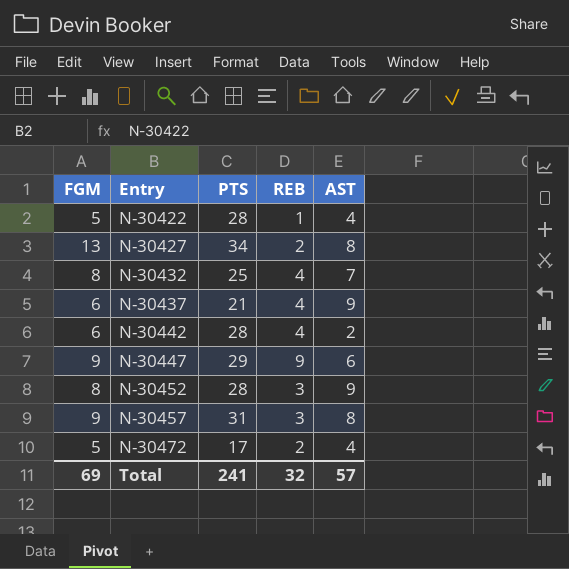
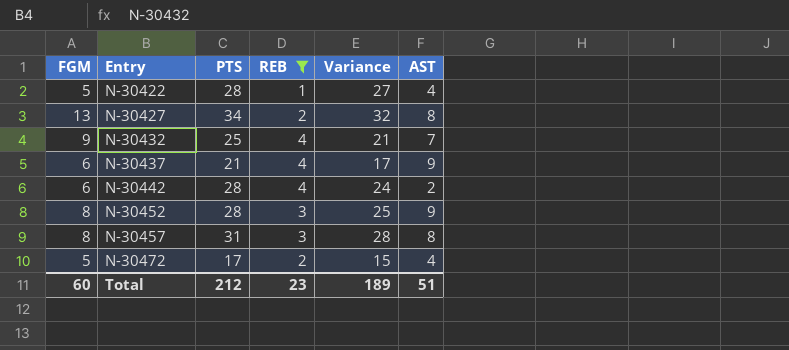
filter: none -> REB != 9
column Variance | formula: none -> [PTS] - [REB]
N-30432 | FGM: 8 -> 9
N-30457 | FGM: 9 -> 8
Total | FGM: 69 -> 60
Total | PTS: 241 -> 212
Total | REB: 32 -> 23
Total | AST: 57 -> 51

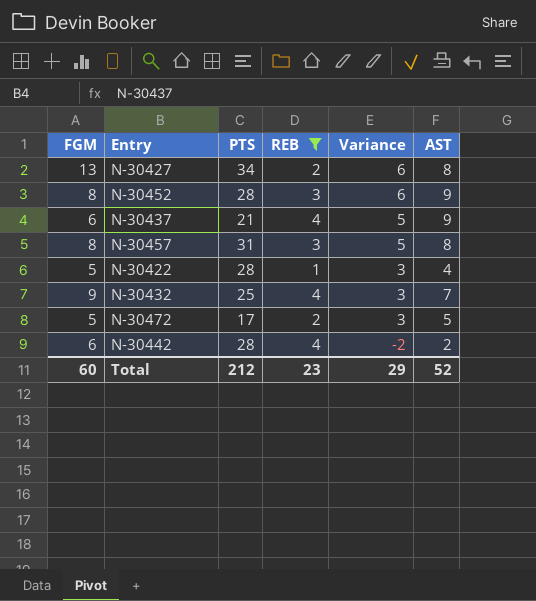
row order: Entry ascending -> Variance descending
column Variance | formula: [PTS] - [REB] -> [AST] - [REB]
N-30472 | AST: 4 -> 5
Total | Variance: 189 -> 29
Total | AST: 51 -> 52

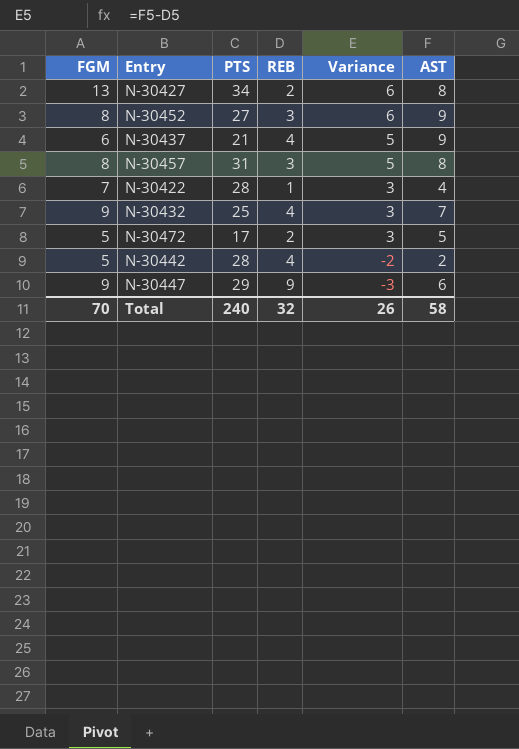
filter: REB != 9 -> none
N-30452 | PTS: 28 -> 27
N-30422 | FGM: 5 -> 7
N-30442 | FGM: 6 -> 5
Total | FGM: 60 -> 70
Total | PTS: 212 -> 240
Total | REB: 23 -> 32
Total | Variance: 29 -> 26
Total | AST: 52 -> 58

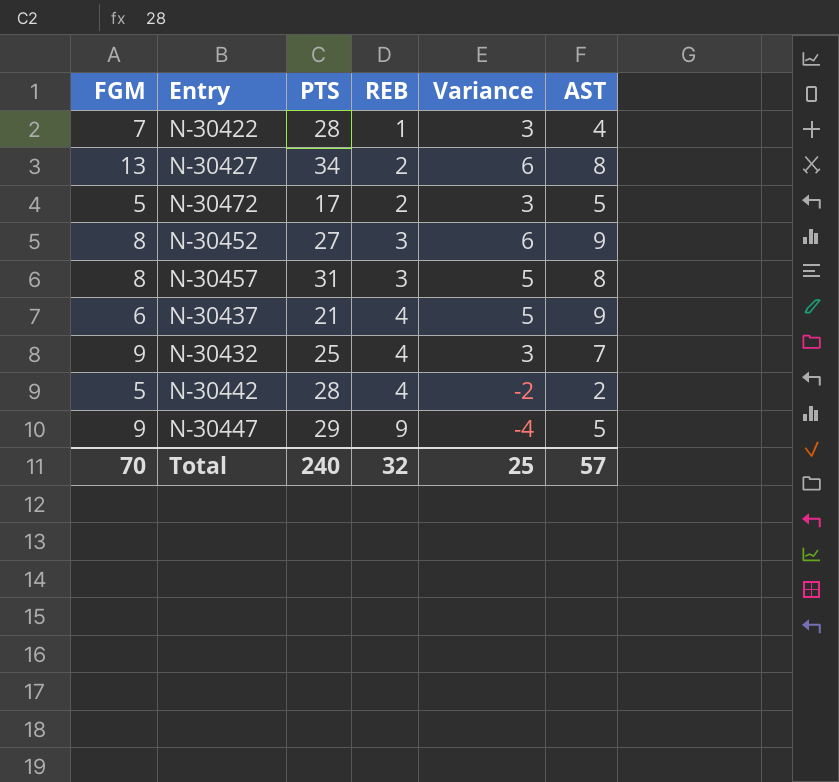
row order: Variance descending -> REB ascending
N-30447 | Variance: -3 -> -4
N-30447 | AST: 6 -> 5
Total | Variance: 26 -> 25
Total | AST: 58 -> 57

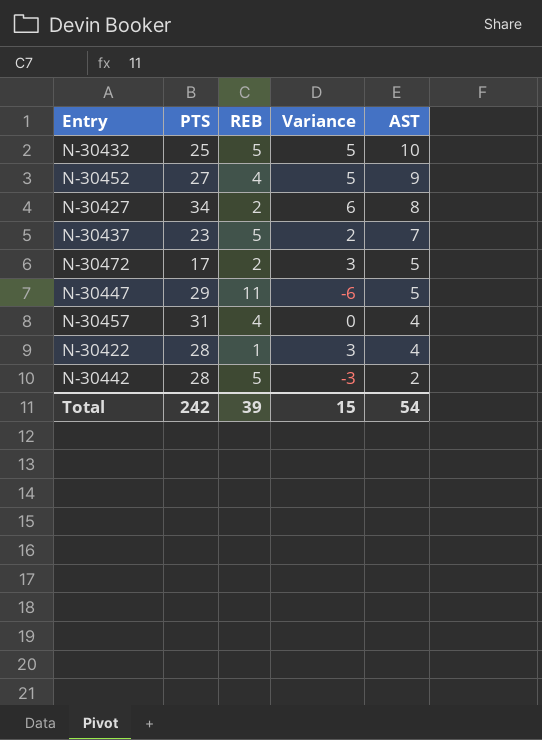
row order: REB ascending -> AST descending
column FGM | position: 1 -> none
N-30432 | REB: 4 -> 5
N-30432 | Variance: 3 -> 5
N-30432 | AST: 7 -> 10
N-30452 | REB: 3 -> 4
N-30452 | Variance: 6 -> 5
N-30437 | PTS: 21 -> 23
N-30437 | REB: 4 -> 5
N-30437 | Variance: 5 -> 2
N-30437 | AST: 9 -> 7
N-30447 | REB: 9 -> 11
N-30447 | Variance: -4 -> -6
N-30457 | REB: 3 -> 4
N-30457 | Variance: 5 -> 0
N-30457 | AST: 8 -> 4
N-30442 | REB: 4 -> 5
N-30442 | Variance: -2 -> -3
Total | PTS: 240 -> 242
Total | REB: 32 -> 39
Total | Variance: 25 -> 15
Total | AST: 57 -> 54

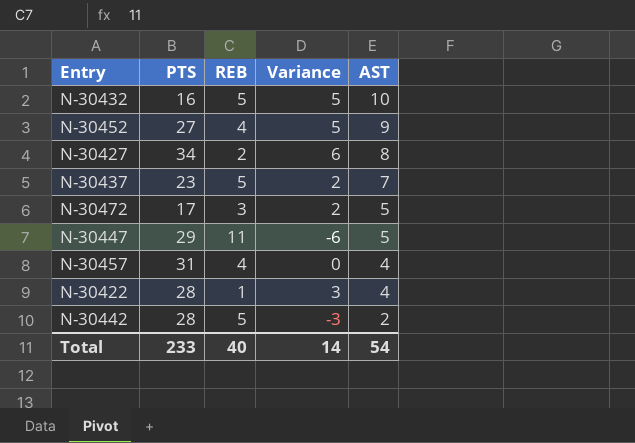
N-30432 | PTS: 25 -> 16
N-30472 | REB: 2 -> 3
N-30472 | Variance: 3 -> 2
Total | PTS: 242 -> 233
Total | REB: 39 -> 40
Total | Variance: 15 -> 14

